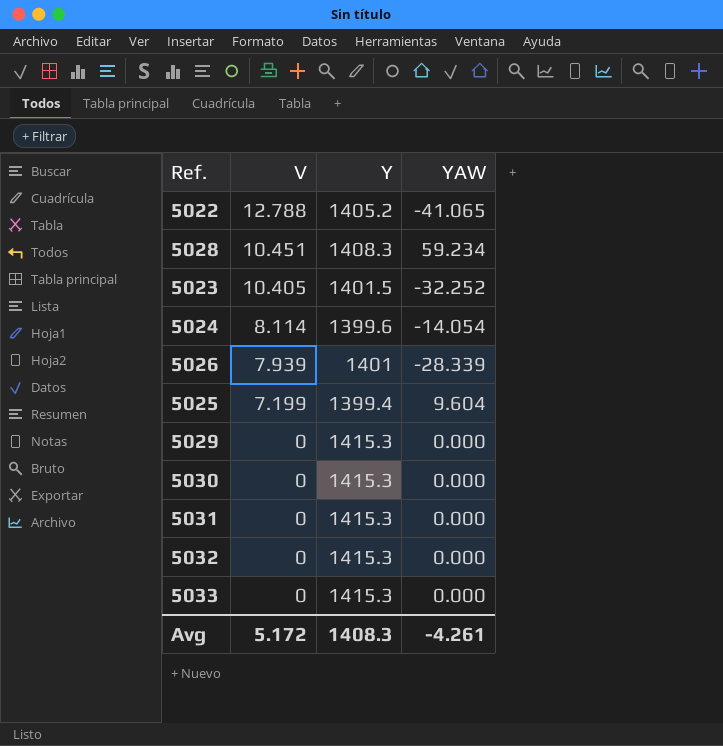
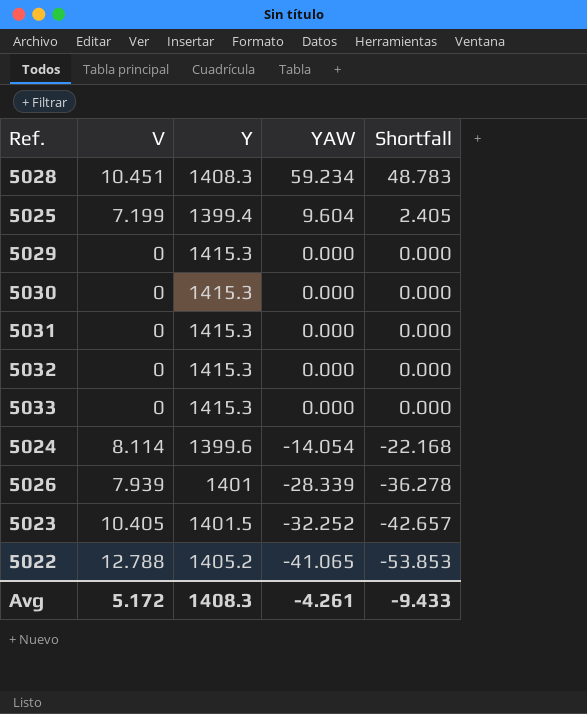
row order: V descending -> YAW descending
column Shortfall | formula: none -> [YAW] - [V]

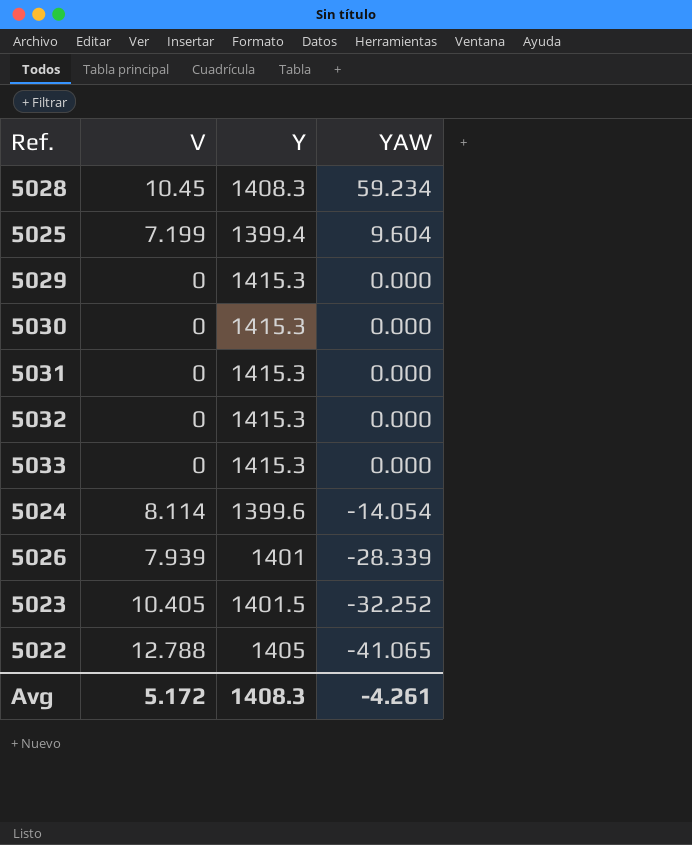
column Shortfall | formula: [YAW] - [V] -> none
5028 | V: 10.451 -> 10.45
5022 | Y: 1405.2 -> 1405

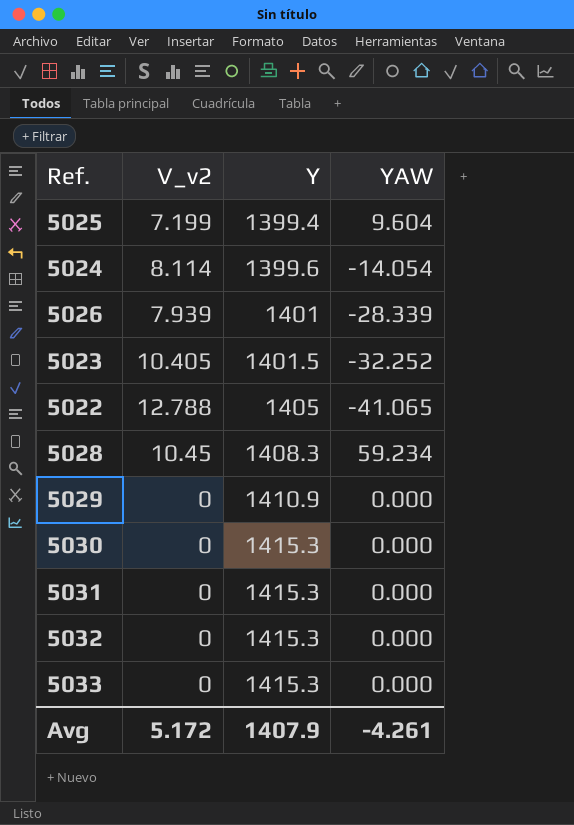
row order: YAW descending -> Y ascending
column name: V -> V_v2
5029 | Y: 1415.3 -> 1410.9
Avg | Y: 1408.3 -> 1407.9

